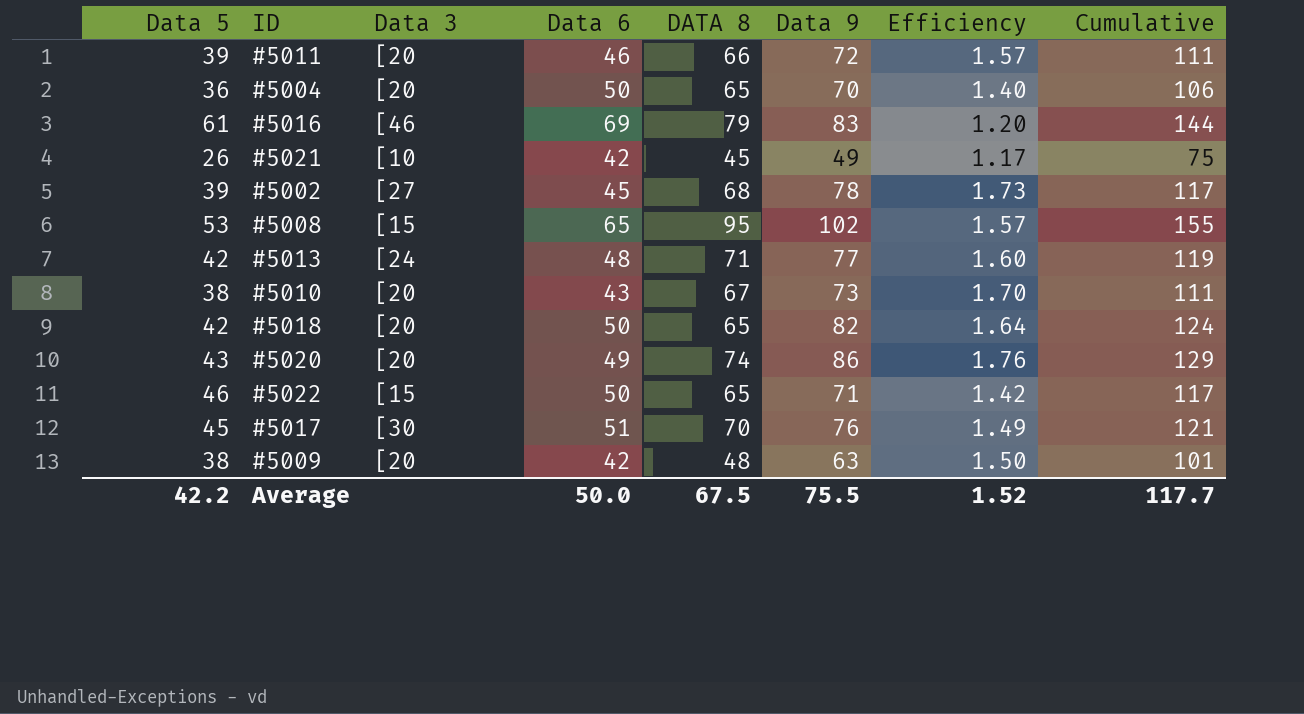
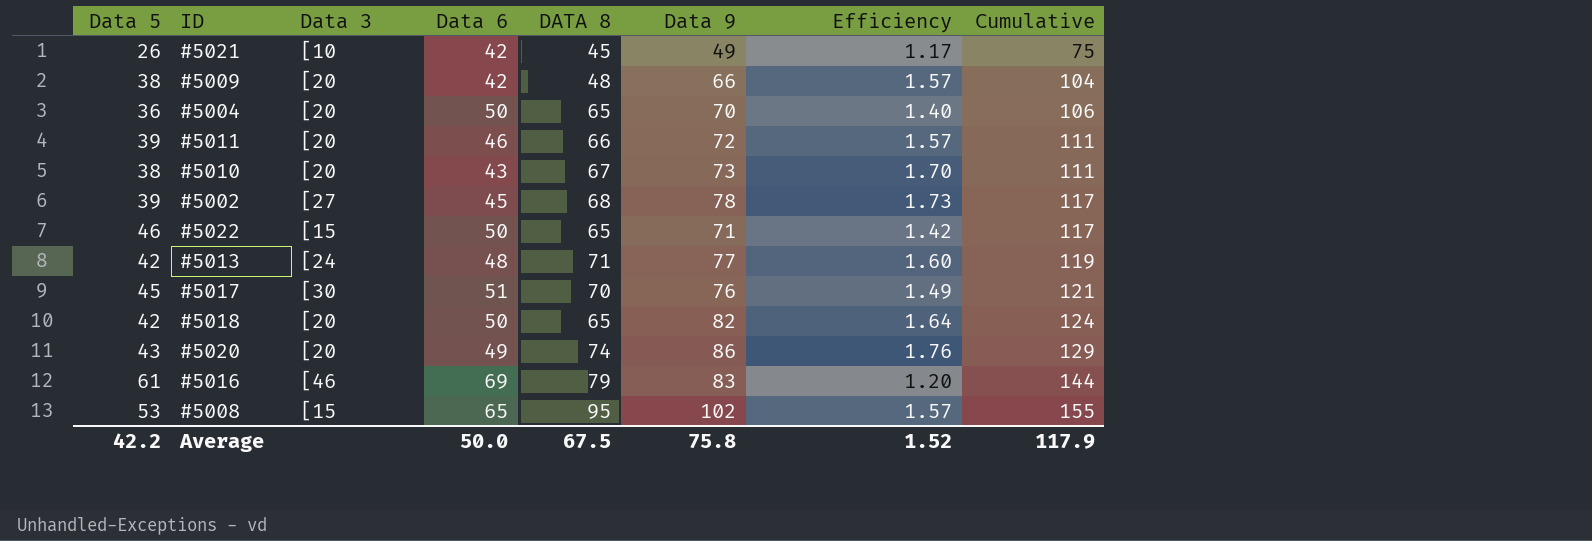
row order: none -> Cumulative ascending
#5009 | Data 9: 63 -> 66
#5009 | Efficiency: 1.50 -> 1.57
#5009 | Cumulative: 101 -> 104
Average | Data 9: 75.5 -> 75.8
Average | Cumulative: 117.7 -> 117.9

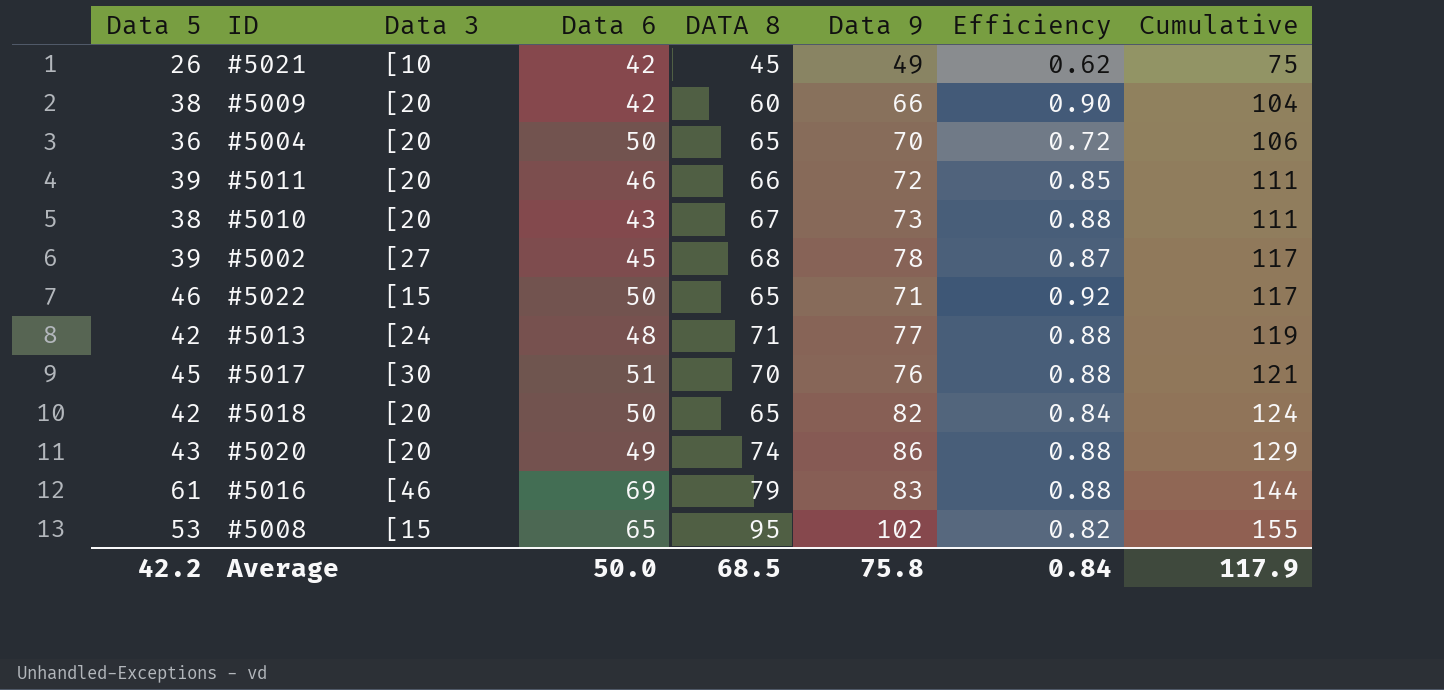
column Efficiency | formula: [Data 9] / [Data 6] -> [Data 5] / [Data 6]
#5009 | DATA 8: 48 -> 60
Average | DATA 8: 67.5 -> 68.5
Average | Efficiency: 1.52 -> 0.84

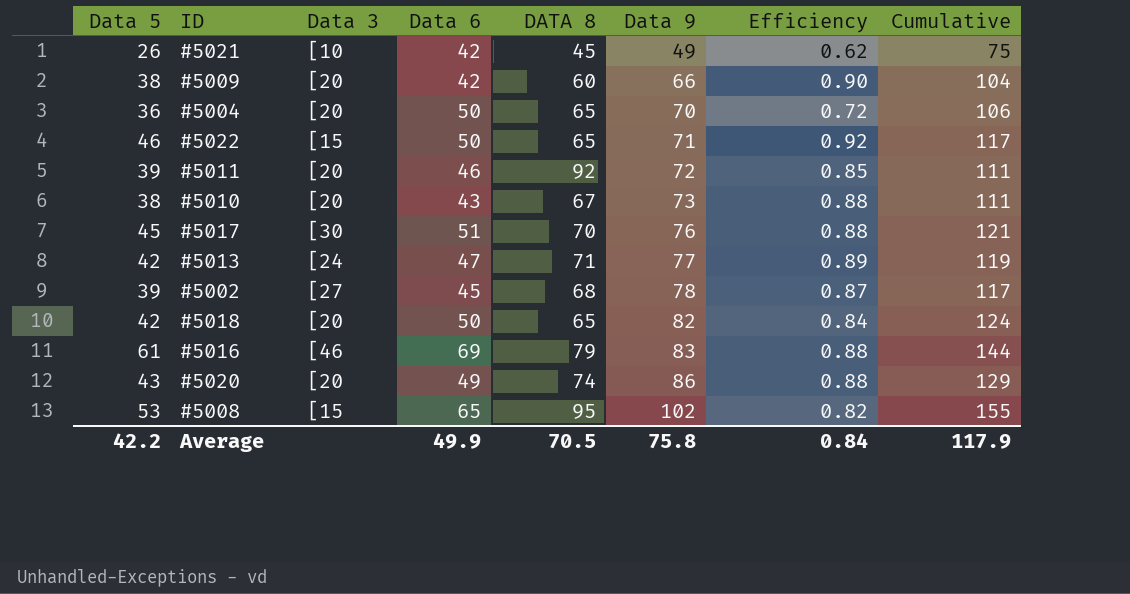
row order: Cumulative ascending -> Data 9 ascending
#5011 | DATA 8: 66 -> 92
#5013 | Data 6: 48 -> 47
#5013 | Efficiency: 0.88 -> 0.89
Average | Data 6: 50.0 -> 49.9
Average | DATA 8: 68.5 -> 70.5

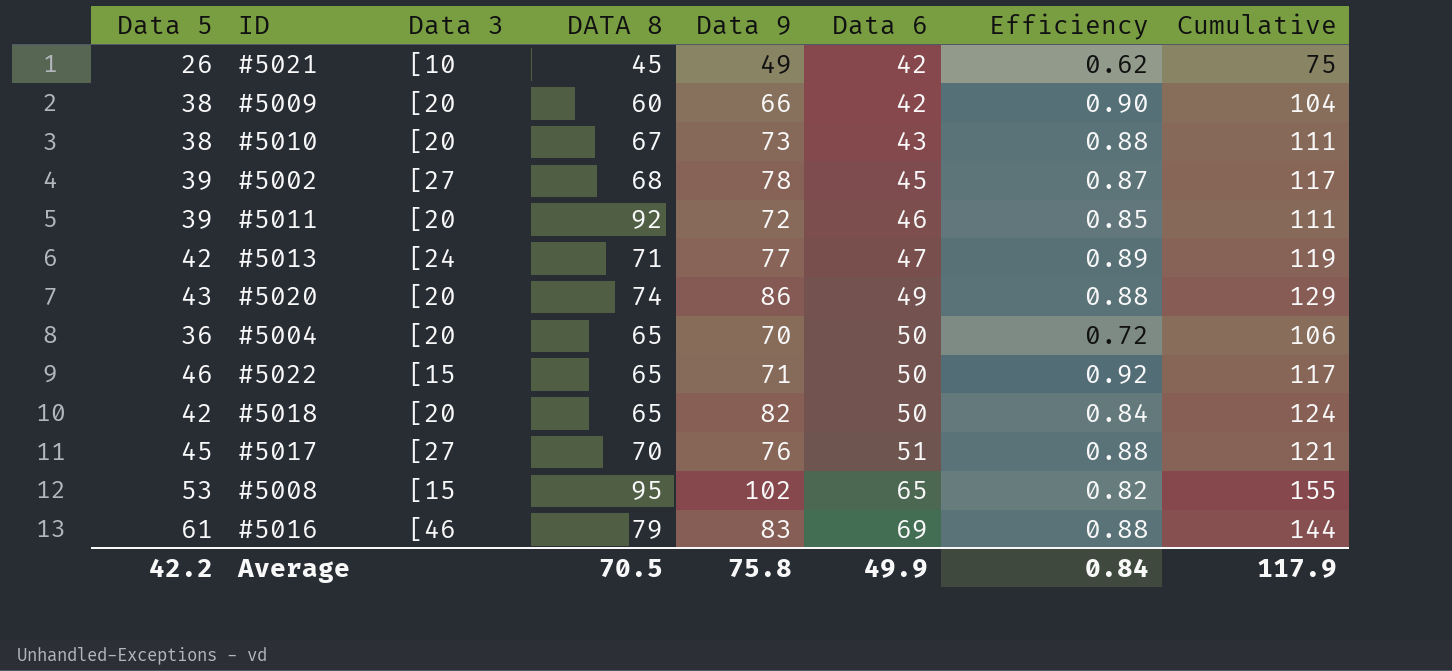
row order: Data 9 ascending -> Data 6 ascending
column Data 6 | position: 4 -> 6
#5017 | Data 3: [30 -> [27

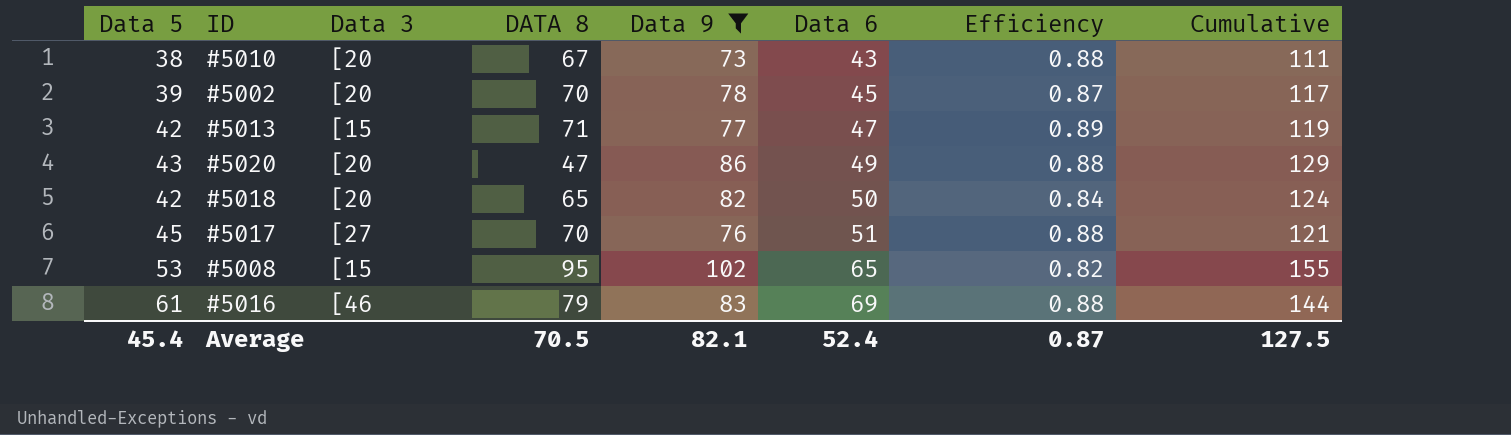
filter: none -> Data 9 >= 73
#5002 | Data 3: [27 -> [20
#5002 | DATA 8: 68 -> 70
#5013 | Data 3: [24 -> [15
#5020 | DATA 8: 74 -> 47
Average | Data 5: 42.2 -> 45.4
Average | Data 9: 75.8 -> 82.1
Average | Data 6: 49.9 -> 52.4
Average | Efficiency: 0.84 -> 0.87
Average | Cumulative: 117.9 -> 127.5

